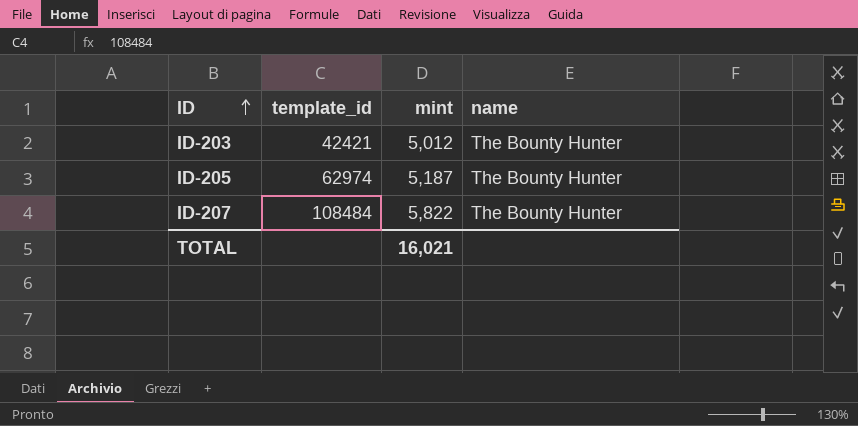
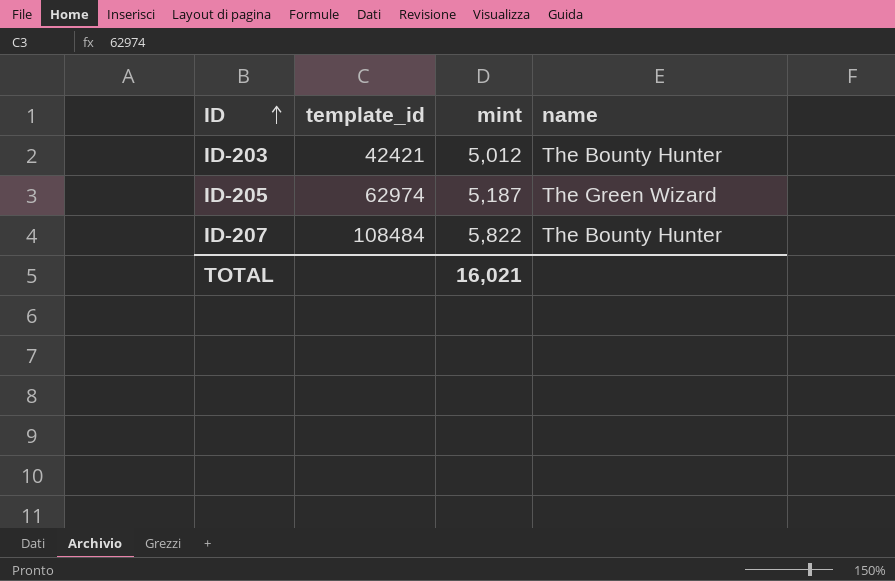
ID-205 | name: The Bounty Hunter -> The Green Wizard

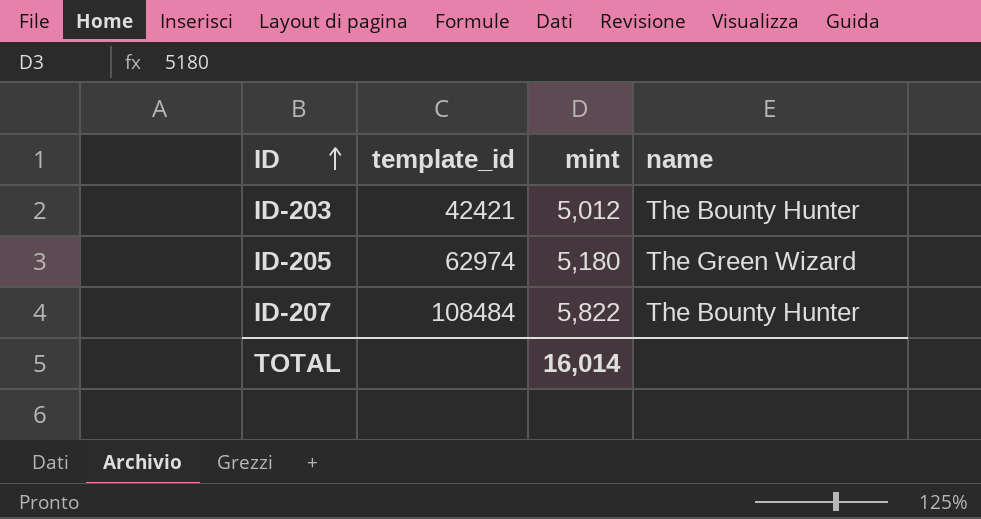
ID-205 | mint: 5,187 -> 5,180
TOTAL | mint: 16,021 -> 16,014

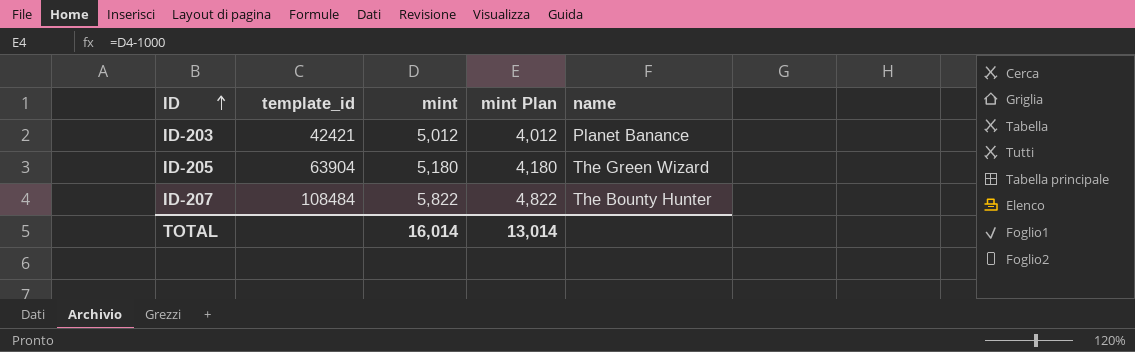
column mint Plan | formula: none -> [mint] - 1000
ID-203 | name: The Bounty Hunter -> Planet Banance
ID-205 | template_id: 62974 -> 63904

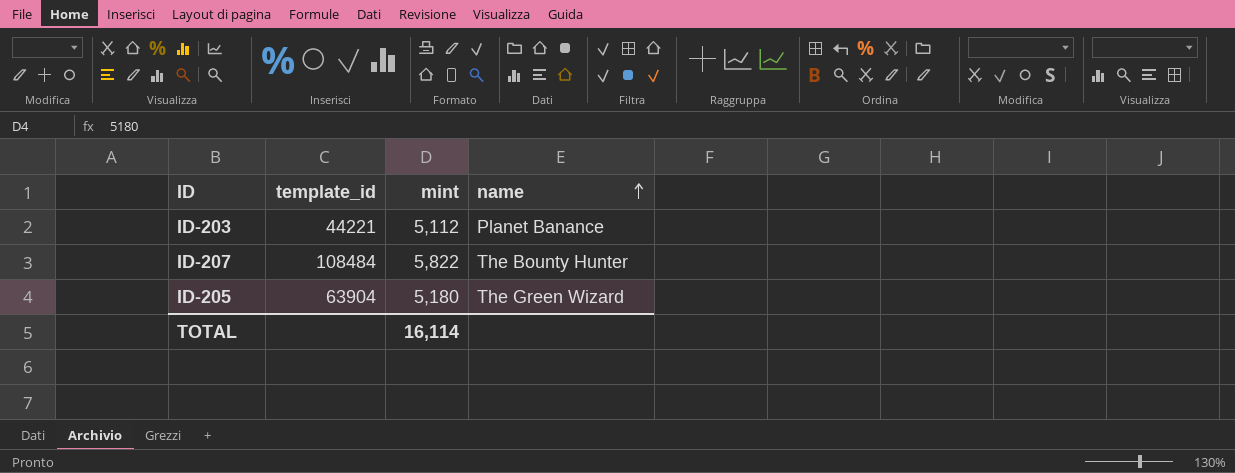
row order: ID ascending -> name ascending
column mint Plan | formula: [mint] - 1000 -> none
ID-203 | template_id: 42421 -> 44221
ID-203 | mint: 5,012 -> 5,112
TOTAL | mint: 16,014 -> 16,114

